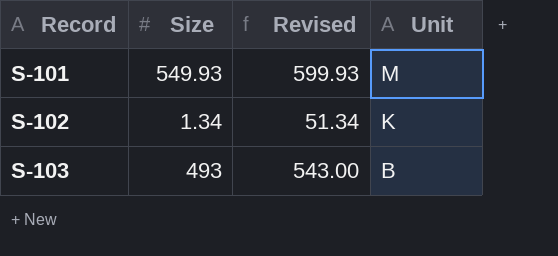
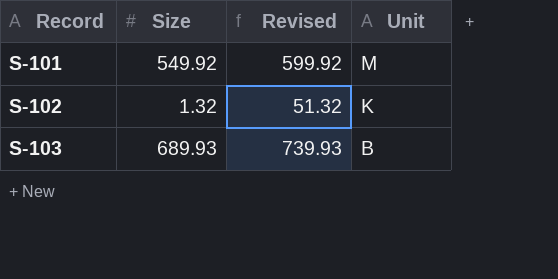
S-101 | Size: 549.93 -> 549.92
S-101 | Revised: 599.93 -> 599.92
S-102 | Size: 1.34 -> 1.32
S-102 | Revised: 51.34 -> 51.32
S-103 | Size: 493 -> 689.93
S-103 | Revised: 543.00 -> 739.93

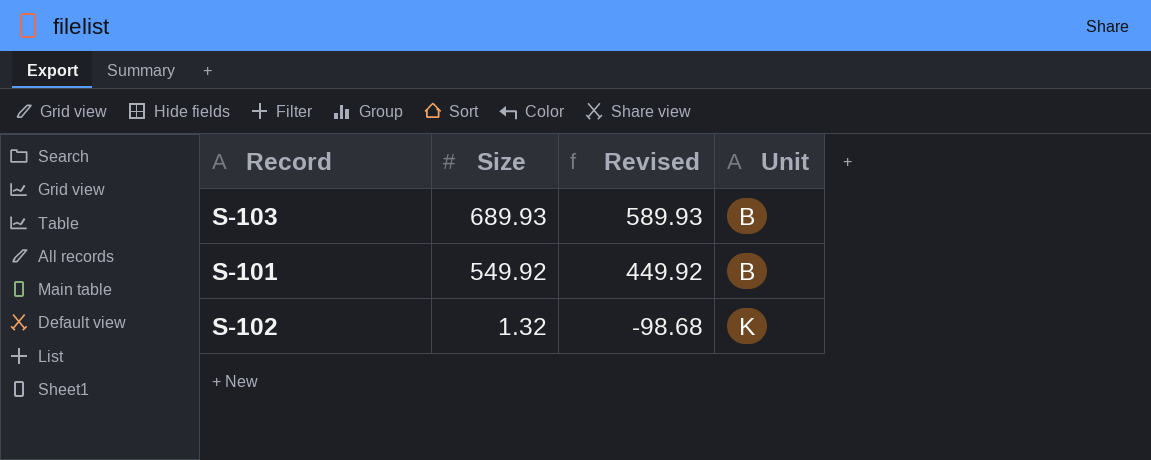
row order: Record ascending -> Size descending
column Revised | formula: [Size] + 50 -> [Size] - 100
S-101 | Unit: M -> B

